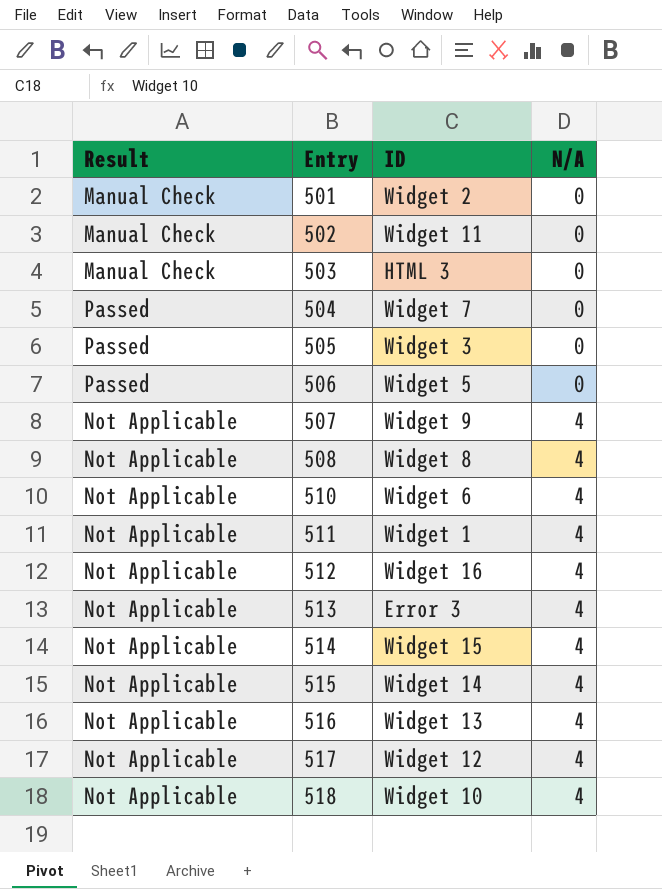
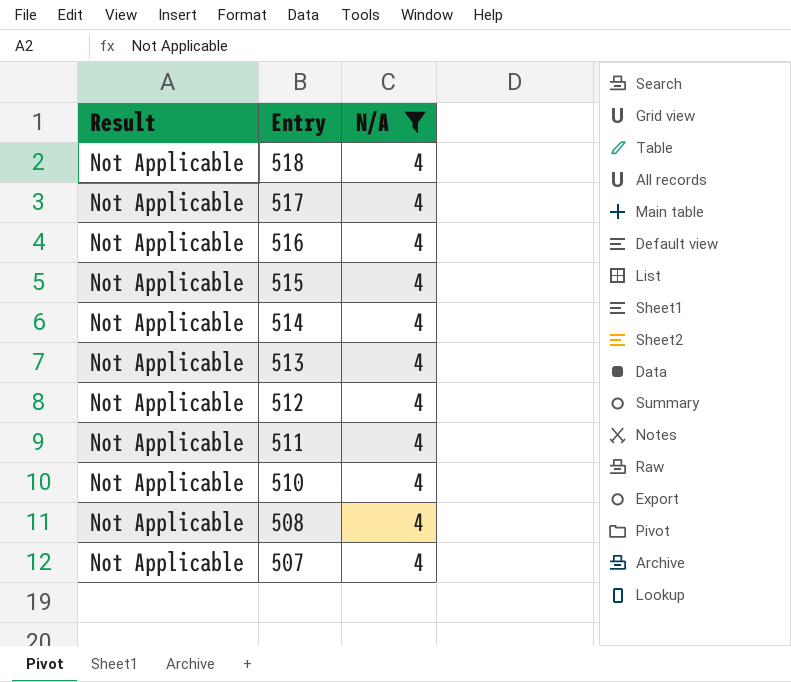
filter: none -> N/A = 4
row order: Entry ascending -> Entry descending
column ID | position: 3 -> none

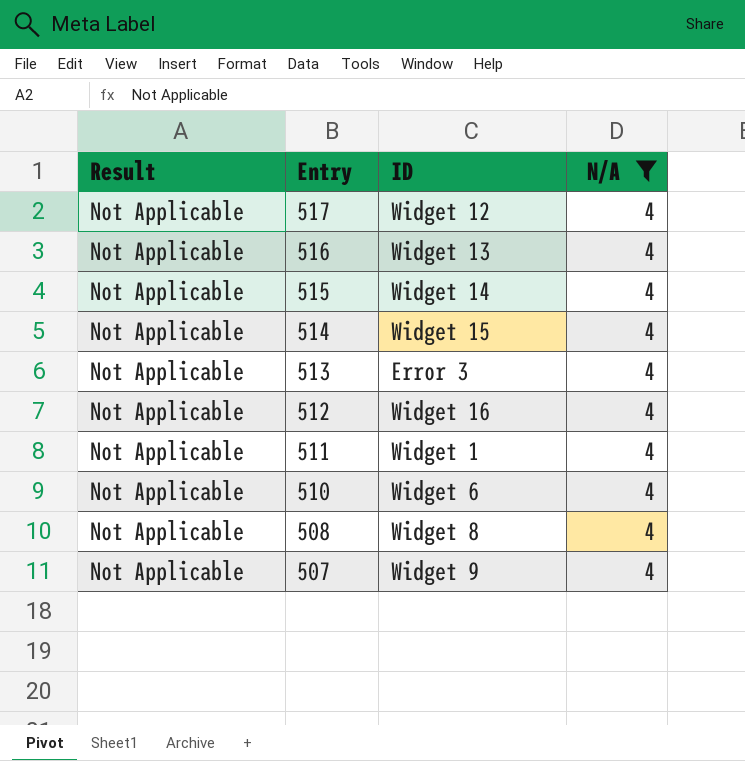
column ID | position: none -> 3
row 518: Not Applicable | 4 -> none

